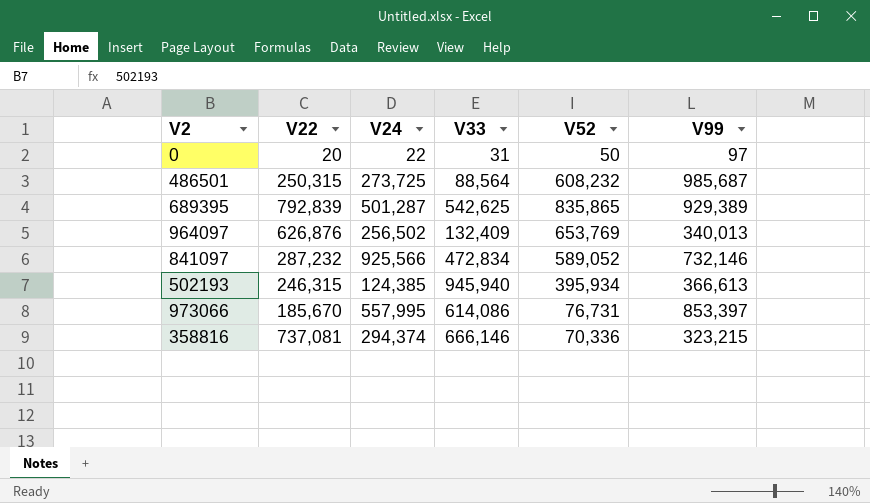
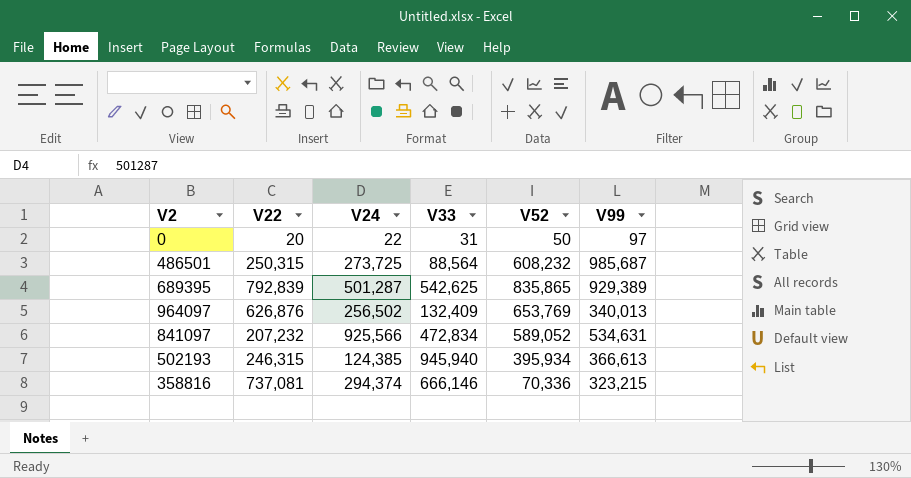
row 973066: 185,670 | 557,995 | 614,086 | 76,731 | 853,397 -> none
841097 | V22: 287,232 -> 207,232
841097 | V99: 732,146 -> 534,631

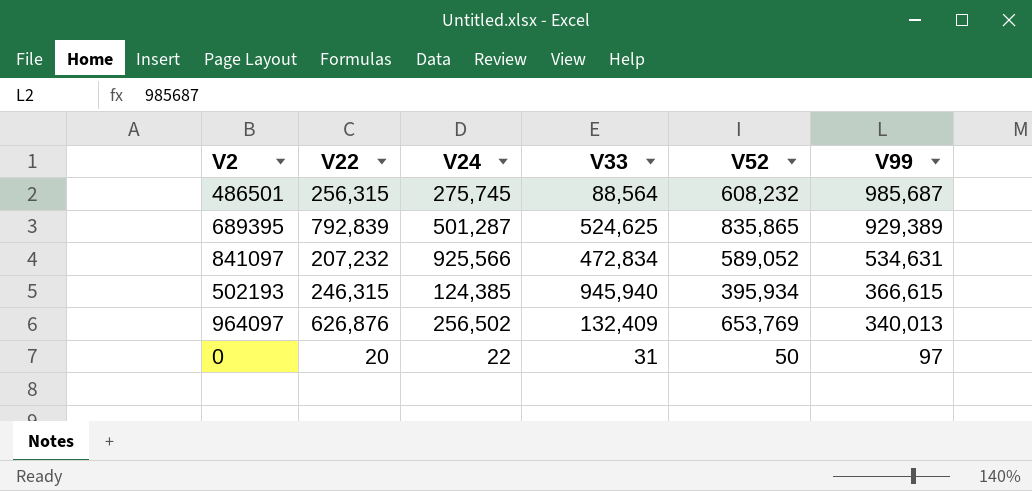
row order: none -> V99 descending
row 358816: 737,081 | 294,374 | 666,146 | 70,336 | 323,215 -> none
486501 | V22: 250,315 -> 256,315
486501 | V24: 273,725 -> 275,745
689395 | V33: 542,625 -> 524,625
502193 | V99: 366,613 -> 366,615

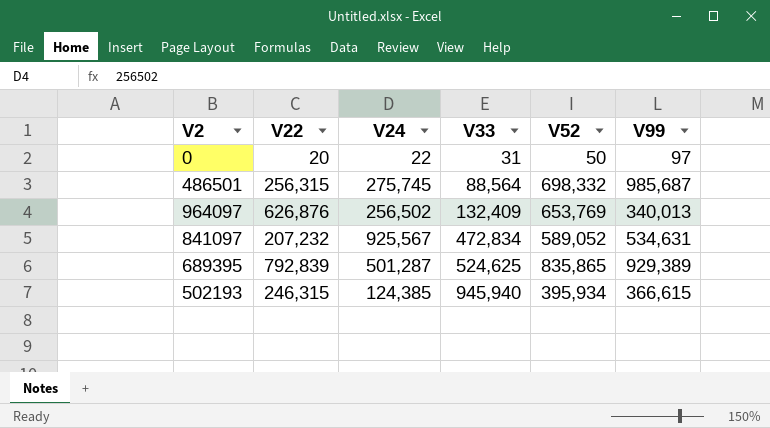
row order: V99 descending -> V33 ascending
486501 | V52: 608,232 -> 698,332
841097 | V24: 925,566 -> 925,567

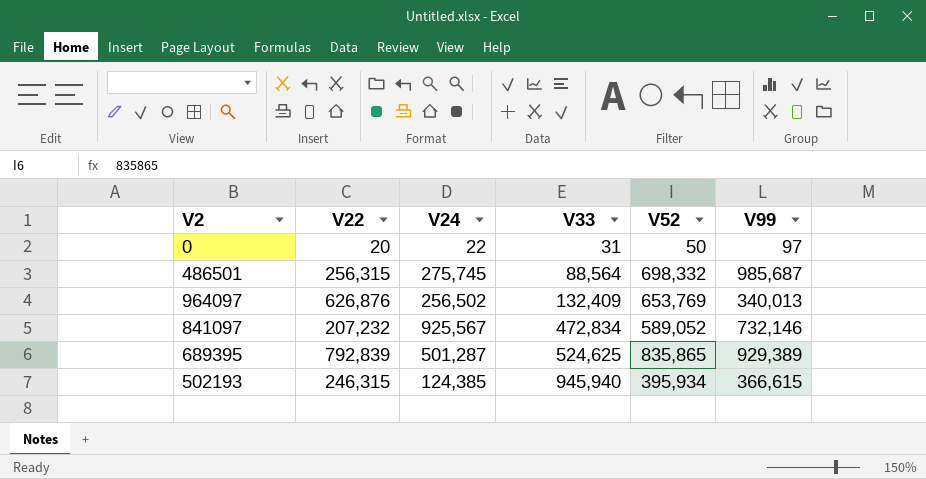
841097 | V99: 534,631 -> 732,146

